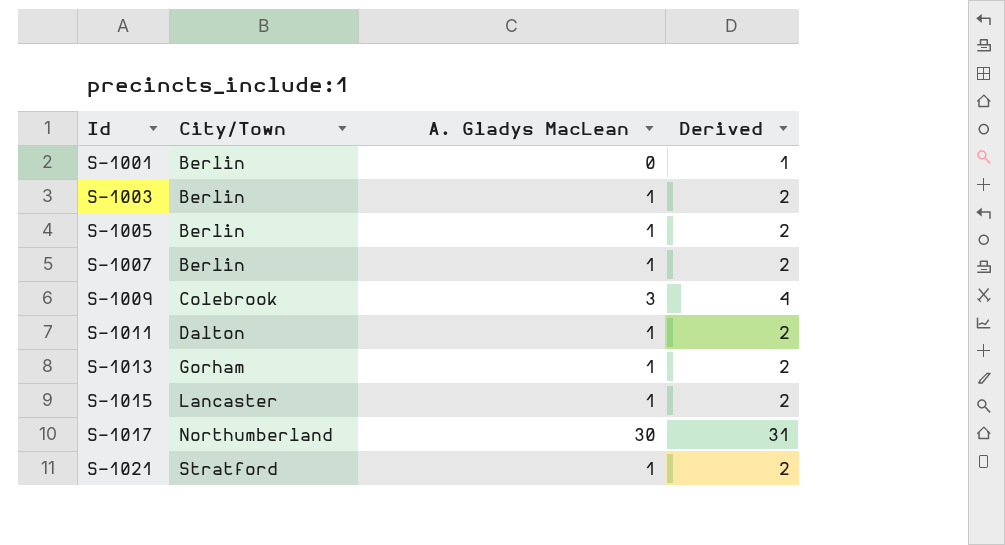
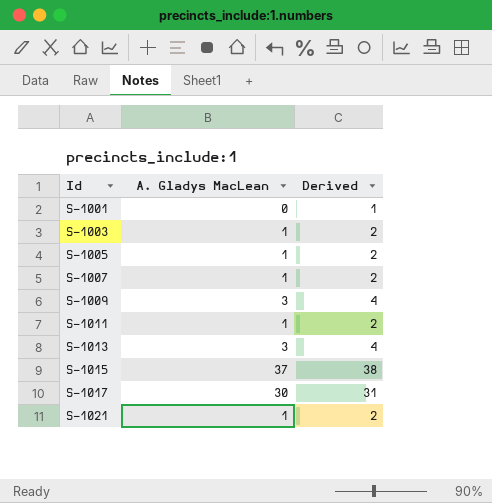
column City/Town | position: 2 -> none
S-1013 | A. Gladys MacLean: 1 -> 3
S-1013 | Derived: 2 -> 4
S-1015 | A. Gladys MacLean: 1 -> 37
S-1015 | Derived: 2 -> 38

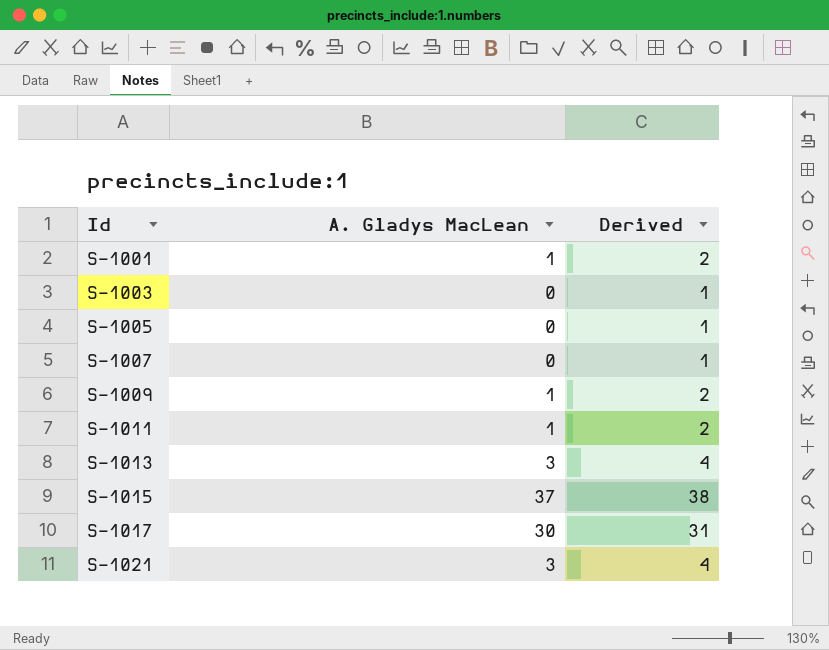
S-1001 | A. Gladys MacLean: 0 -> 1
S-1001 | Derived: 1 -> 2
S-1003 | A. Gladys MacLean: 1 -> 0
S-1003 | Derived: 2 -> 1
S-1005 | A. Gladys MacLean: 1 -> 0
S-1005 | Derived: 2 -> 1
S-1007 | A. Gladys MacLean: 1 -> 0
S-1007 | Derived: 2 -> 1
S-1009 | A. Gladys MacLean: 3 -> 1
S-1009 | Derived: 4 -> 2
S-1021 | A. Gladys MacLean: 1 -> 3
S-1021 | Derived: 2 -> 4

